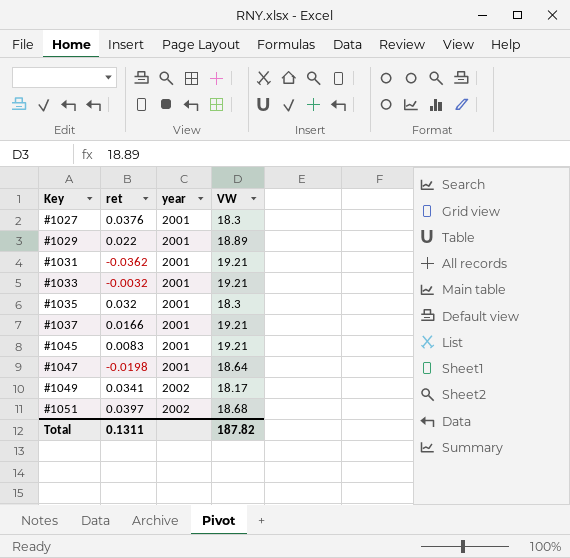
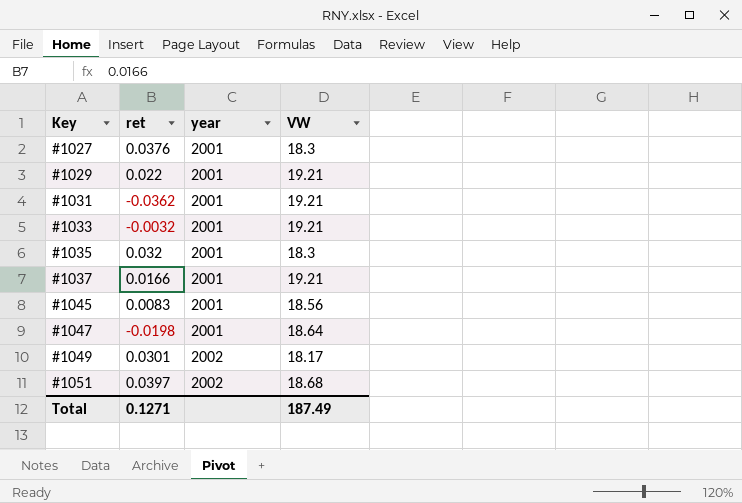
#1029 | VW: 18.89 -> 19.21
#1045 | VW: 19.21 -> 18.56
#1049 | ret: 0.0341 -> 0.0301
Total | ret: 0.1311 -> 0.1271
Total | VW: 187.82 -> 187.49

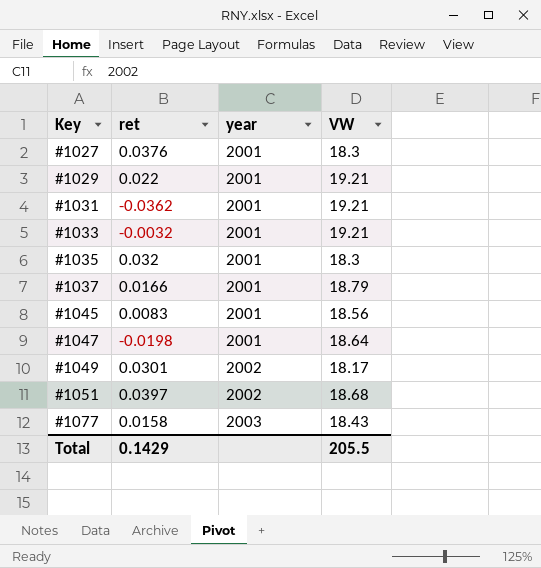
#1037 | VW: 19.21 -> 18.79
row #1077: none -> 0.0158 | 2003 | 18.43
Total | ret: 0.1271 -> 0.1429
Total | VW: 187.49 -> 205.5

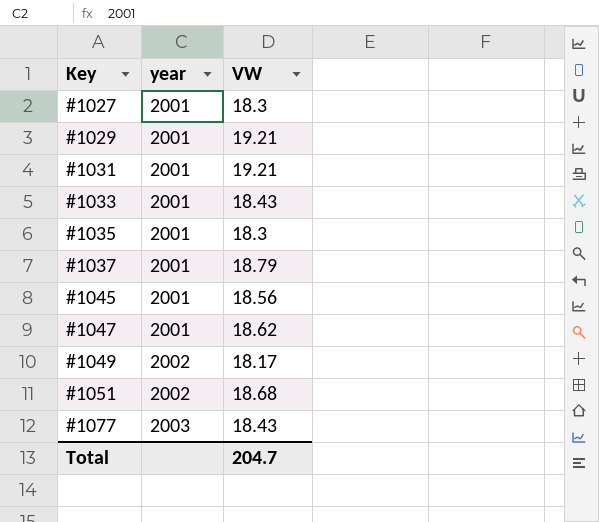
column ret | position: 2 -> none
#1033 | VW: 19.21 -> 18.43
#1047 | VW: 18.64 -> 18.62
Total | VW: 205.5 -> 204.7

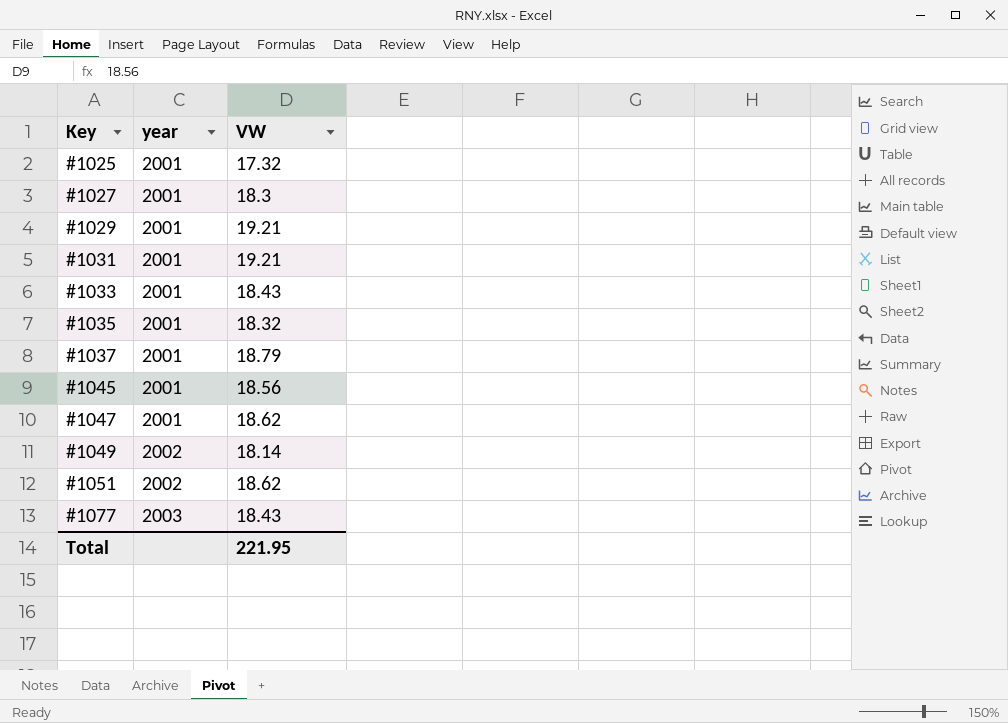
row #1025: none -> 2001 | 17.32
#1035 | VW: 18.3 -> 18.32
#1049 | VW: 18.17 -> 18.14
#1051 | VW: 18.68 -> 18.62
Total | VW: 204.7 -> 221.95

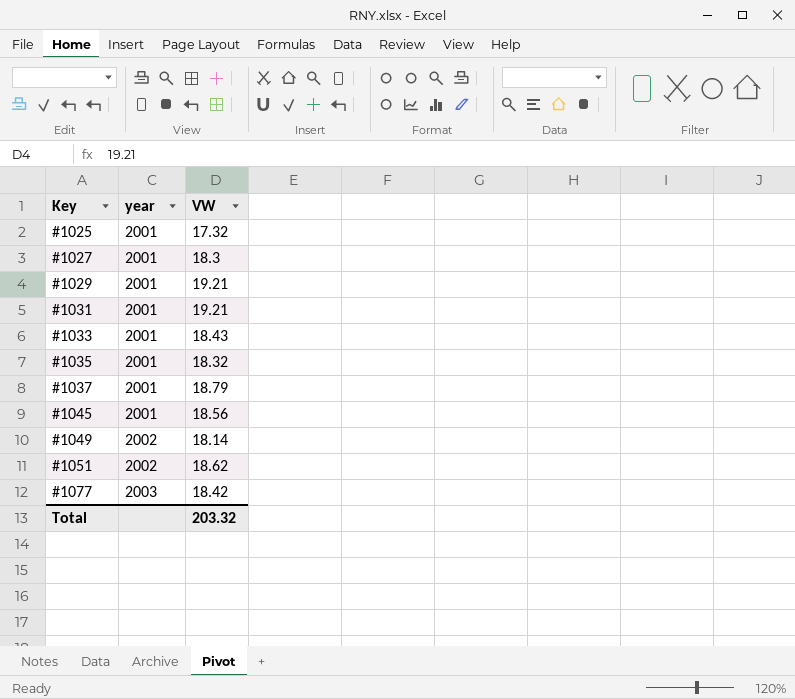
row #1047: 2001 | 18.62 -> none
#1077 | VW: 18.43 -> 18.42
Total | VW: 221.95 -> 203.32

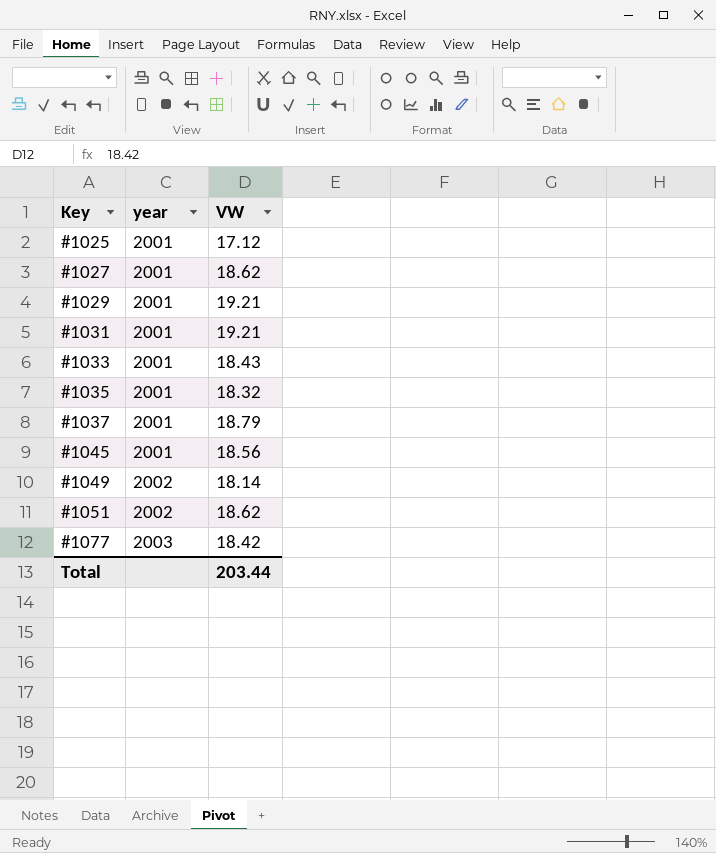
#1025 | VW: 17.32 -> 17.12
#1027 | VW: 18.3 -> 18.62
Total | VW: 203.32 -> 203.44

